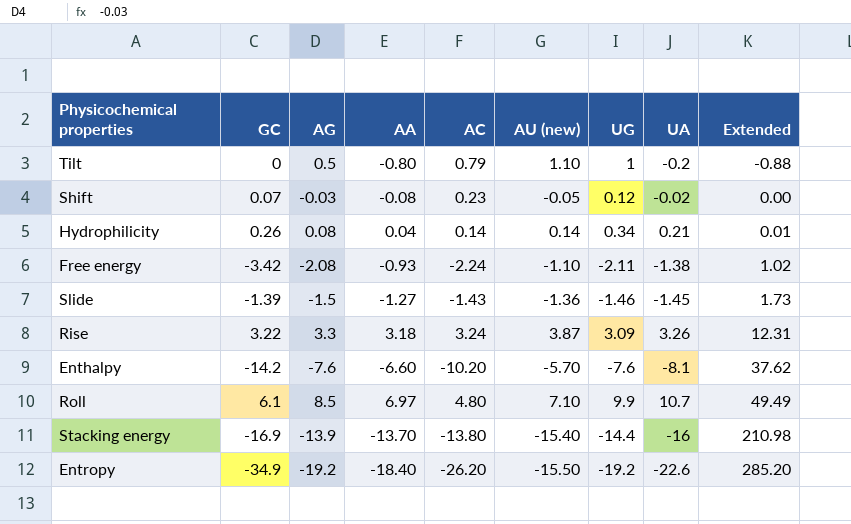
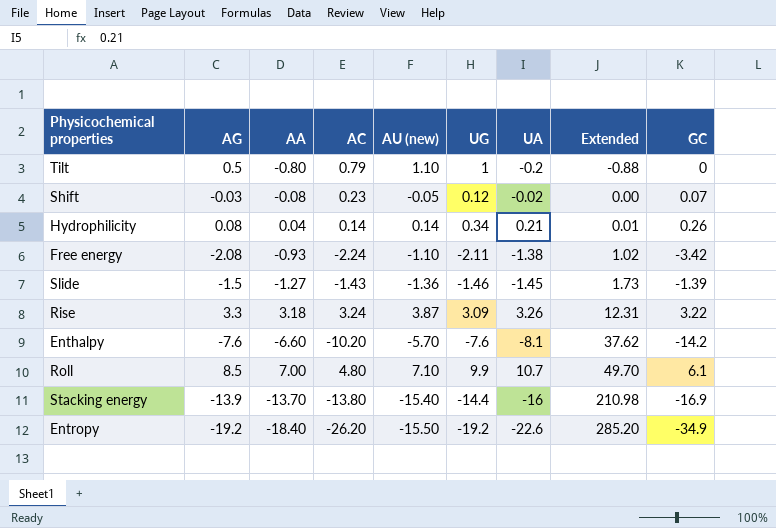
column GC | position: 2 -> 9
Roll | AA: 6.97 -> 7.00
Roll | Extended: 49.49 -> 49.70

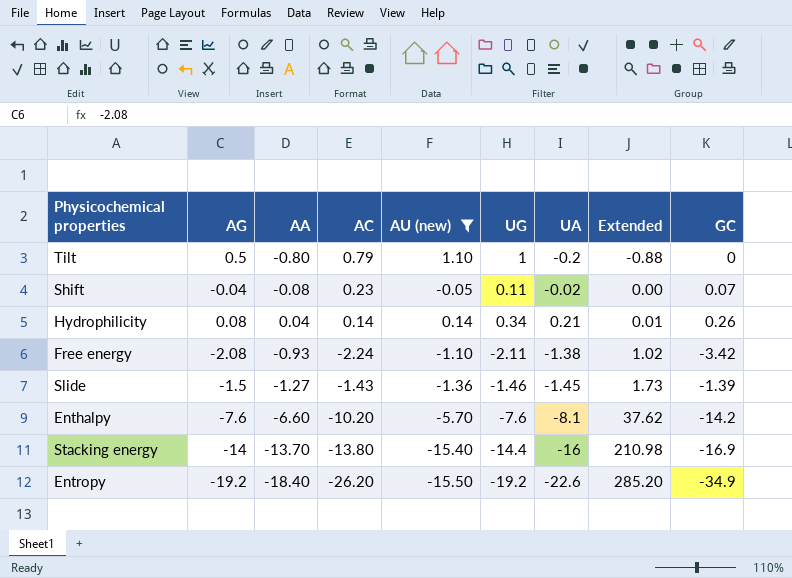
filter: none -> AU (new) <= 1.10
Shift | AG: -0.03 -> -0.04
Shift | UG: 0.12 -> 0.11
Stacking energy | AG: -13.9 -> -14

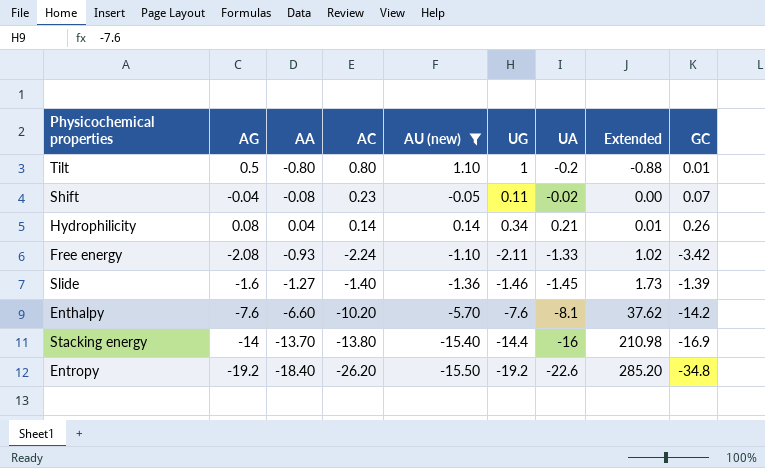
Tilt | AC: 0.79 -> 0.80
Tilt | GC: 0 -> 0.01
Free energy | UA: -1.38 -> -1.33
Slide | AG: -1.5 -> -1.6
Slide | AC: -1.43 -> -1.40
Entropy | GC: -34.9 -> -34.8

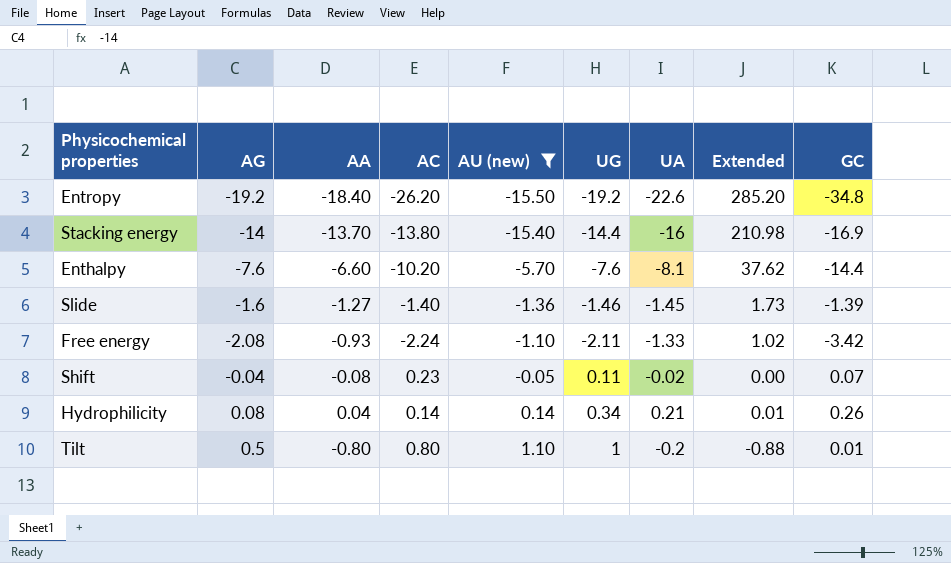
row order: Extended ascending -> AU (new) ascending
Enthalpy | GC: -14.2 -> -14.4

